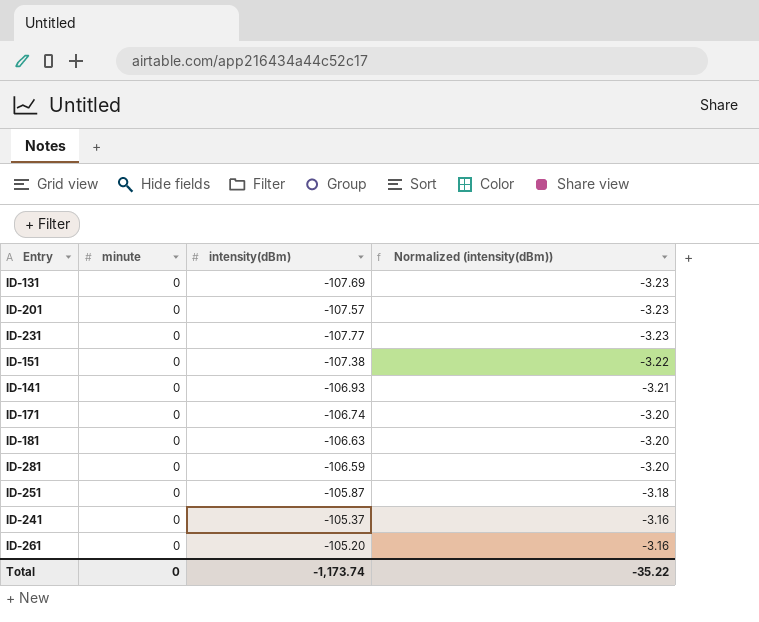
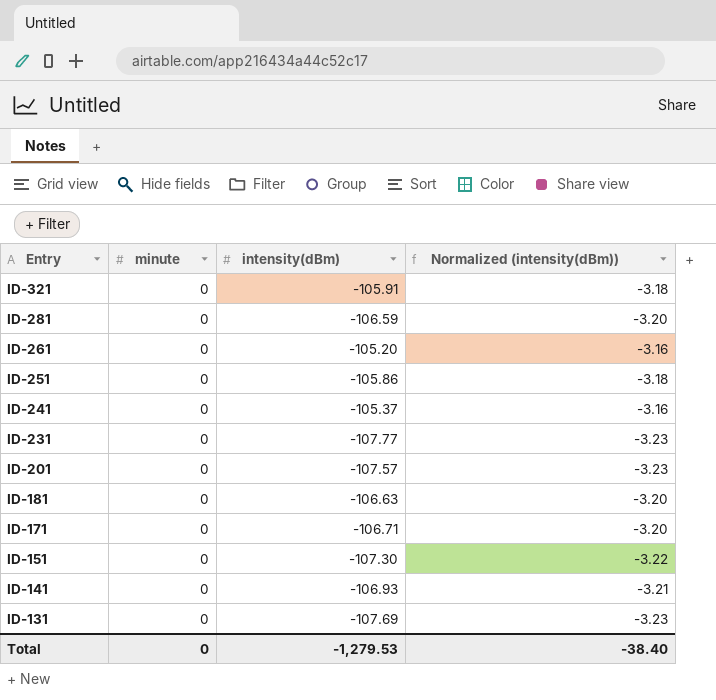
row order: Normalized (intensity(dBm)) ascending -> Entry descending
row ID-321: none -> 0 | -105.91 | -3.18
ID-251 | intensity(dBm): -105.87 -> -105.86
ID-171 | intensity(dBm): -106.74 -> -106.71
ID-151 | intensity(dBm): -107.38 -> -107.30
Total | intensity(dBm): -1,173.74 -> -1,279.53
Total | Normalized (intensity(dBm)): -35.22 -> -38.40

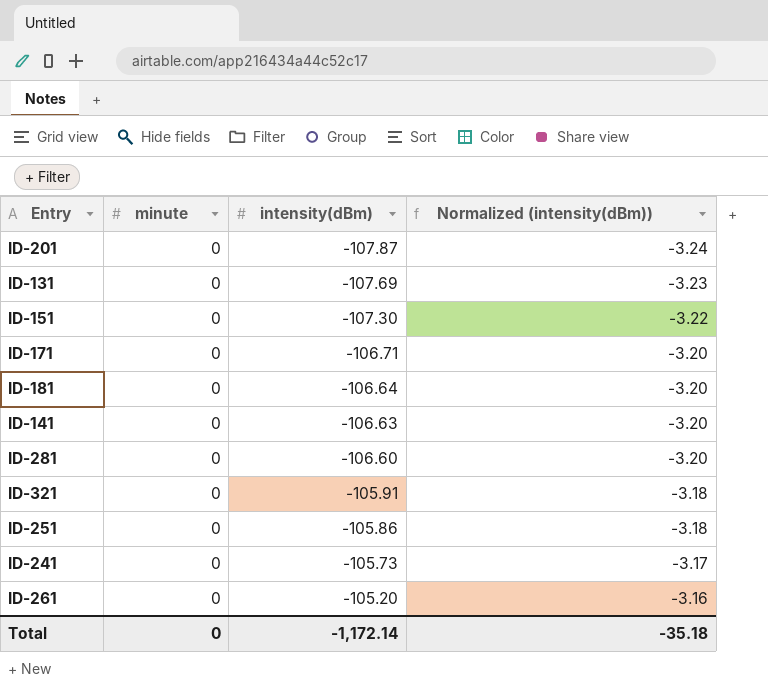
row order: Entry descending -> intensity(dBm) ascending
row ID-231: 0 | -107.77 | -3.23 -> none
ID-201 | intensity(dBm): -107.57 -> -107.87
ID-201 | Normalized (intensity(dBm)): -3.23 -> -3.24
ID-181 | intensity(dBm): -106.63 -> -106.64
ID-141 | intensity(dBm): -106.93 -> -106.63
ID-141 | Normalized (intensity(dBm)): -3.21 -> -3.20
ID-281 | intensity(dBm): -106.59 -> -106.60
ID-241 | intensity(dBm): -105.37 -> -105.73
ID-241 | Normalized (intensity(dBm)): -3.16 -> -3.17
Total | intensity(dBm): -1,279.53 -> -1,172.14
Total | Normalized (intensity(dBm)): -38.40 -> -35.18

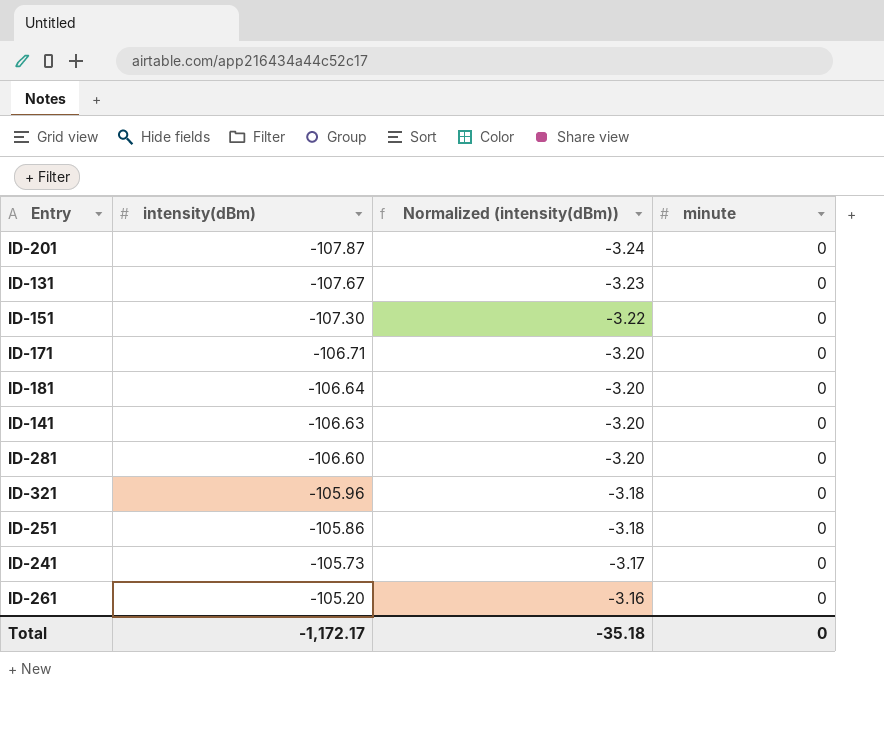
column minute | position: 2 -> 4
ID-131 | intensity(dBm): -107.69 -> -107.67
ID-321 | intensity(dBm): -105.91 -> -105.96
Total | intensity(dBm): -1,172.14 -> -1,172.17

